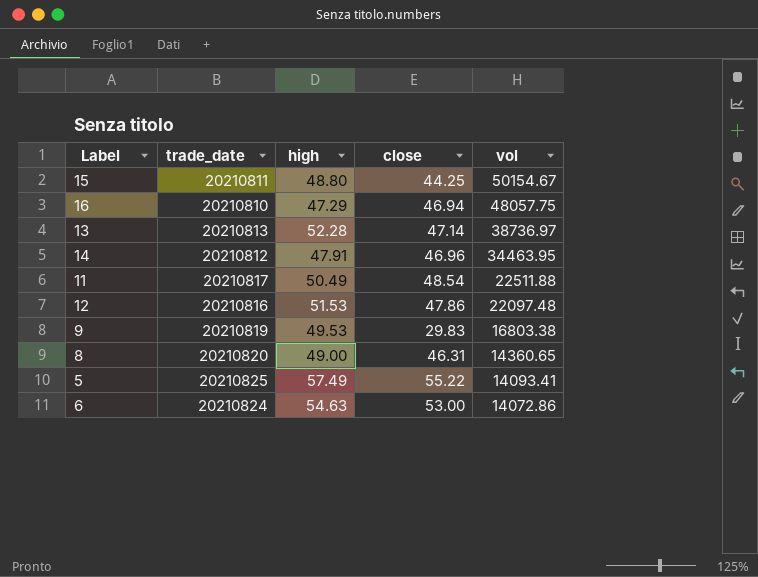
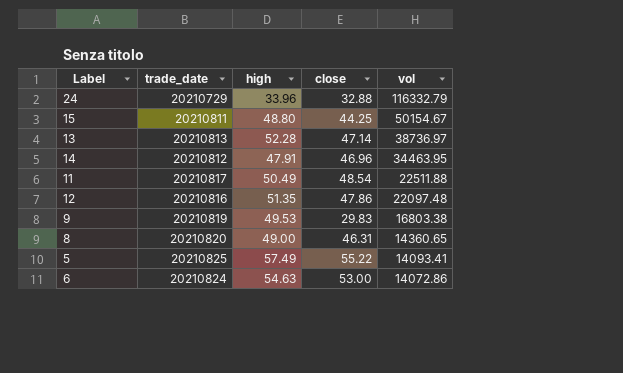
row 16: 20210810 | 47.29 | 46.94 | 48057.75 -> none
row 24: none -> 20210729 | 33.96 | 32.88 | 116332.79
12 | high: 51.53 -> 51.35

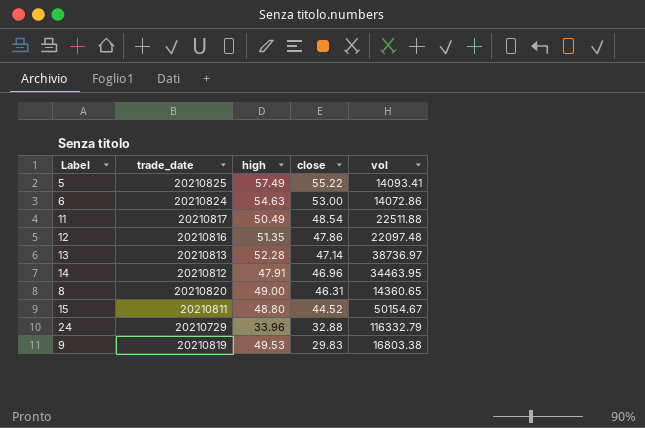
row order: vol descending -> close descending
15 | close: 44.25 -> 44.52

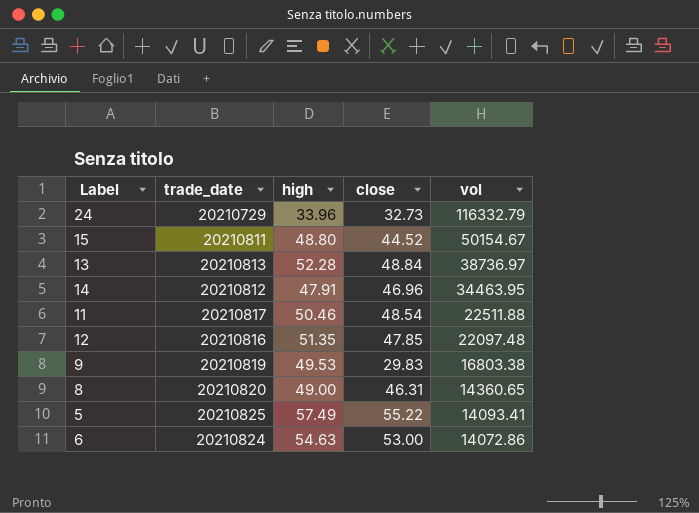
row order: close descending -> vol descending
24 | close: 32.88 -> 32.73
13 | close: 47.14 -> 48.84
11 | high: 50.49 -> 50.46
12 | close: 47.86 -> 47.85

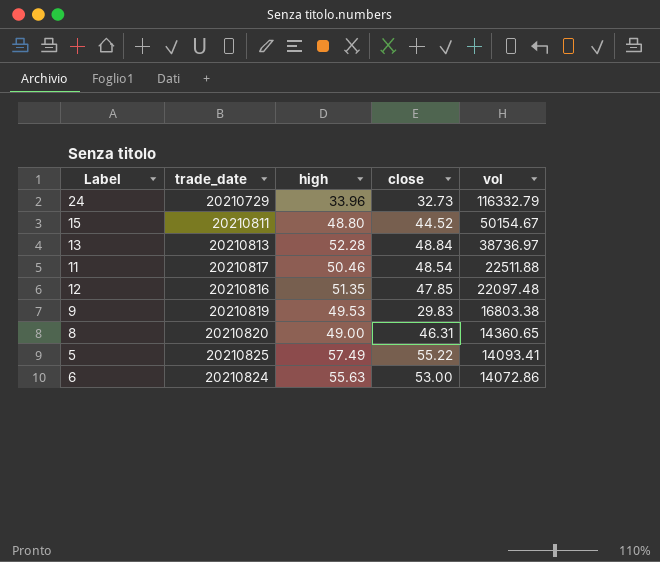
row 14: 20210812 | 47.91 | 46.96 | 34463.95 -> none
6 | high: 54.63 -> 55.63

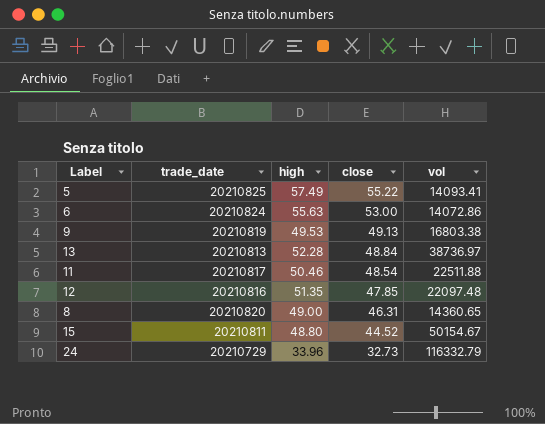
row order: vol descending -> close descending
9 | close: 29.83 -> 49.13

